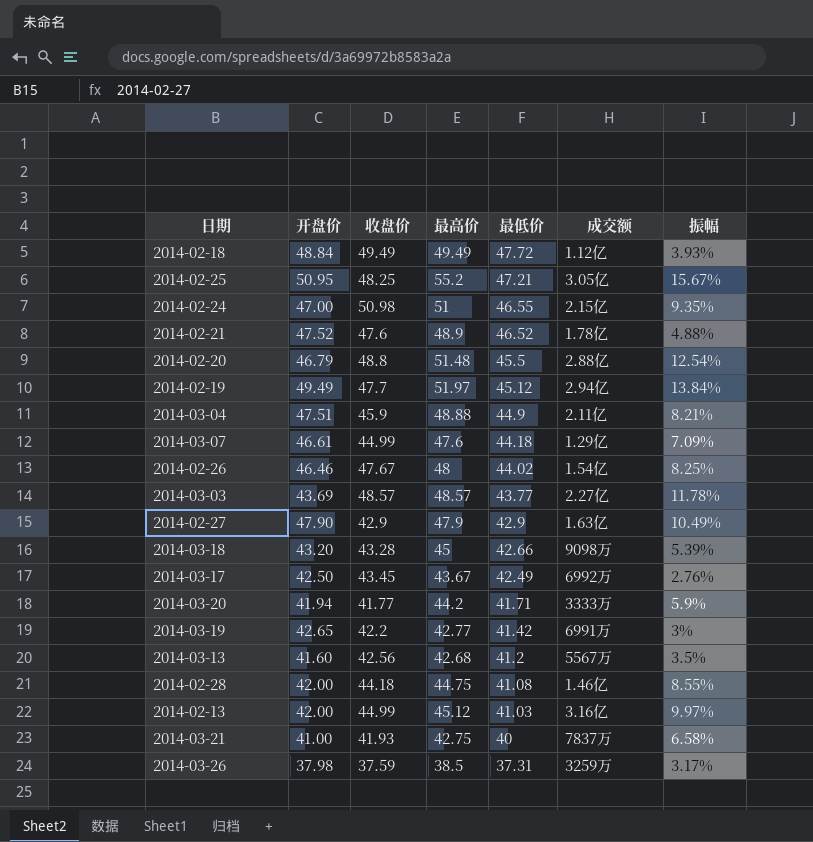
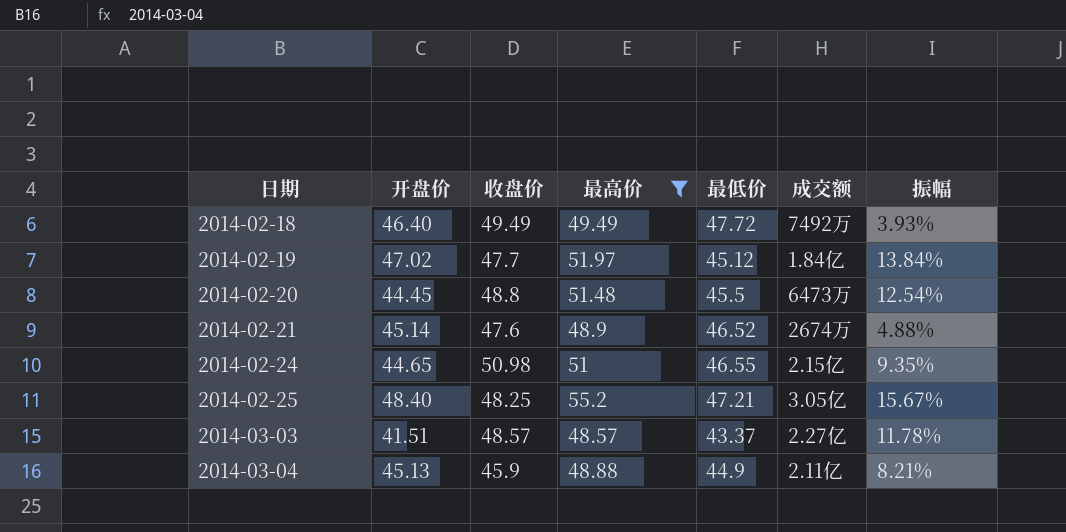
filter: none -> 最高价 >= 48.57
row order: 最低价 descending -> 日期 ascending
2014-02-18 | 开盘价: 48.84 -> 46.40
2014-02-18 | 成交额: 1.12亿 -> 7492万
2014-02-19 | 开盘价: 49.49 -> 47.02
2014-02-19 | 成交额: 2.94亿 -> 1.84亿
2014-02-20 | 开盘价: 46.79 -> 44.45
2014-02-20 | 成交额: 2.88亿 -> 6473万
2014-02-21 | 开盘价: 47.52 -> 45.14
2014-02-21 | 成交额: 1.78亿 -> 2674万
2014-02-24 | 开盘价: 47.00 -> 44.65
2014-02-25 | 开盘价: 50.95 -> 48.40
2014-03-03 | 开盘价: 43.69 -> 41.51
2014-03-03 | 最低价: 43.77 -> 43.37
2014-03-04 | 开盘价: 47.51 -> 45.13

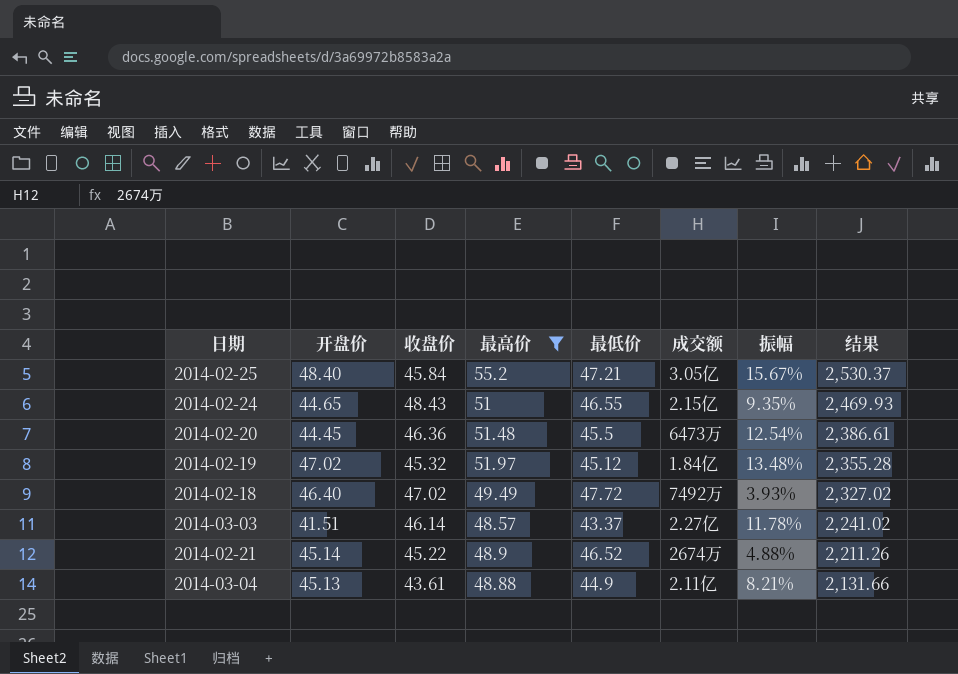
row order: 日期 ascending -> 结果 descending
column 结果 | formula: none -> [收盘价] * [最高价]
2014-02-25 | 收盘价: 48.25 -> 45.84
2014-02-24 | 收盘价: 50.98 -> 48.43
2014-02-20 | 收盘价: 48.8 -> 46.36
2014-02-19 | 收盘价: 47.7 -> 45.32
2014-02-19 | 振幅: 13.84% -> 13.48%
2014-02-18 | 收盘价: 49.49 -> 47.02
2014-03-03 | 收盘价: 48.57 -> 46.14
2014-02-21 | 收盘价: 47.6 -> 45.22
2014-03-04 | 收盘价: 45.9 -> 43.61

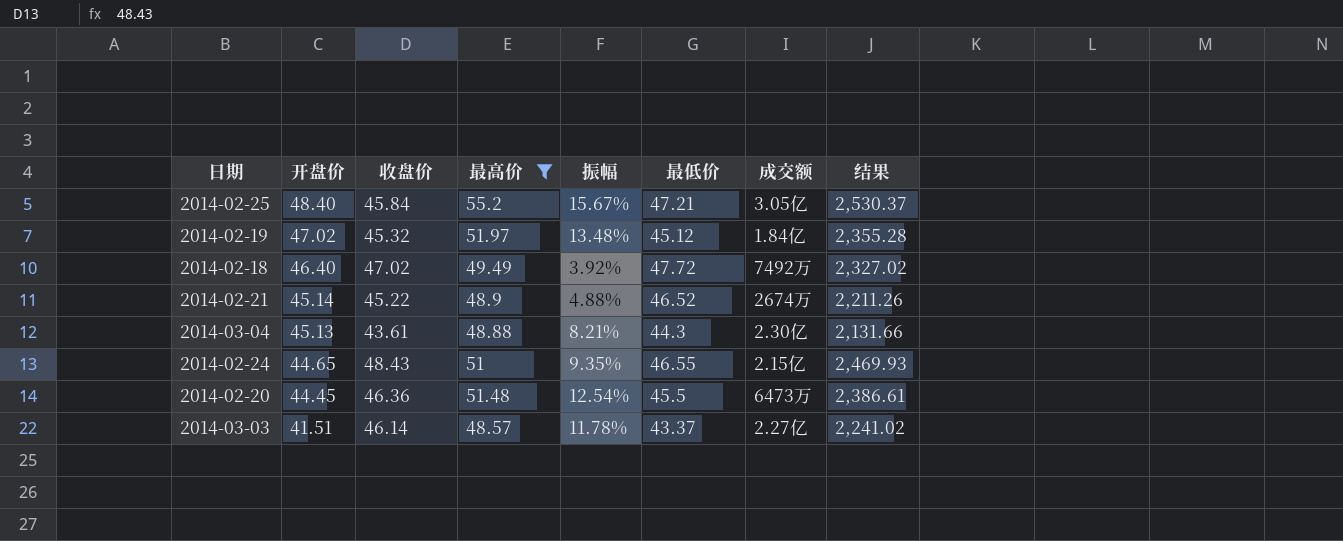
row order: 结果 descending -> 开盘价 descending
column 振幅 | position: 7 -> 5
2014-02-18 | 振幅: 3.93% -> 3.92%
2014-03-04 | 最低价: 44.9 -> 44.3
2014-03-04 | 成交额: 2.11亿 -> 2.30亿

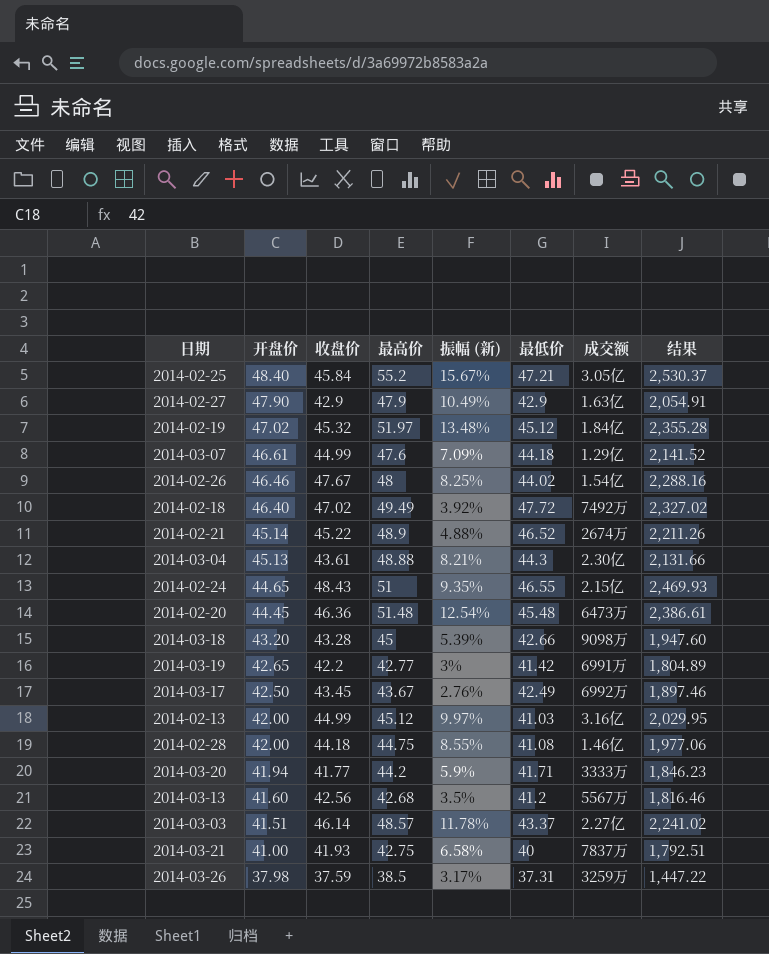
filter: 最高价 >= 48.57 -> none
column name: 振幅 -> 振幅 (新)
2014-02-20 | 最低价: 45.5 -> 45.48

